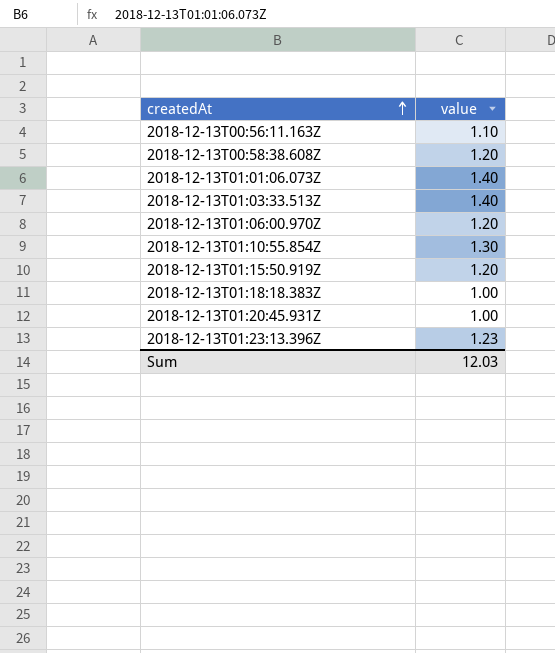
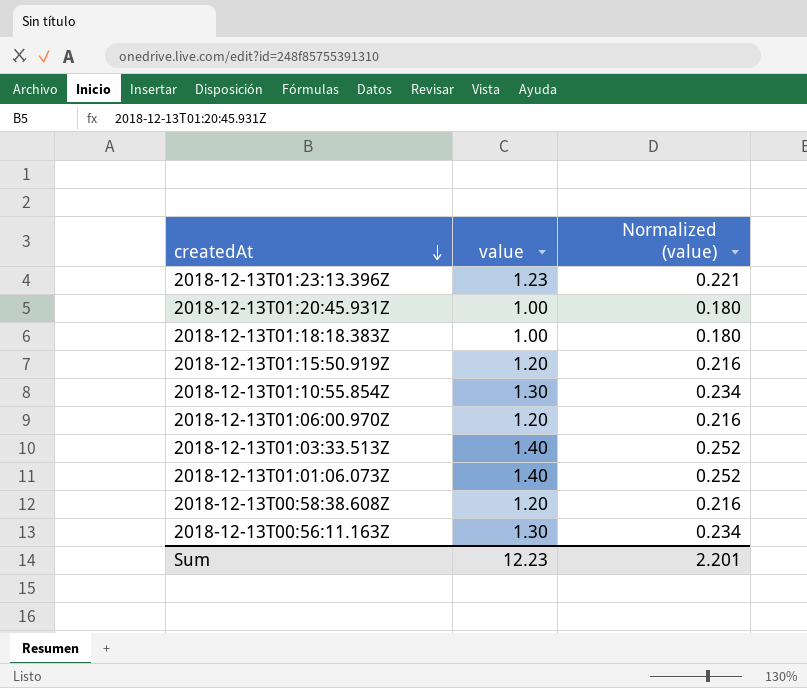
row order: createdAt ascending -> createdAt descending
column Normalized (value) | formula: none -> [value] * 0.18
2018-12-13T00:56:11.163Z | value: 1.10 -> 1.30
Sum | value: 12.03 -> 12.23

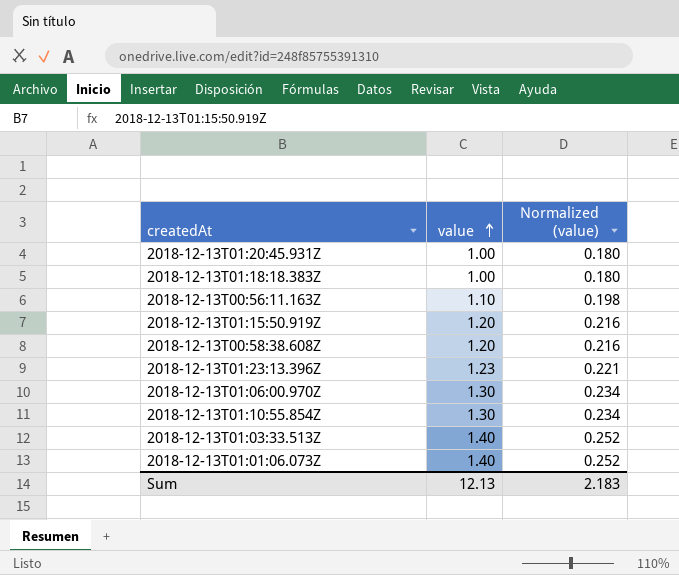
row order: createdAt descending -> value ascending
2018-12-13T00:56:11.163Z | value: 1.30 -> 1.10
2018-12-13T00:56:11.163Z | Normalized (value): 0.234 -> 0.198
2018-12-13T01:06:00.970Z | value: 1.20 -> 1.30
2018-12-13T01:06:00.970Z | Normalized (value): 0.216 -> 0.234
Sum | value: 12.23 -> 12.13
Sum | Normalized (value): 2.201 -> 2.183

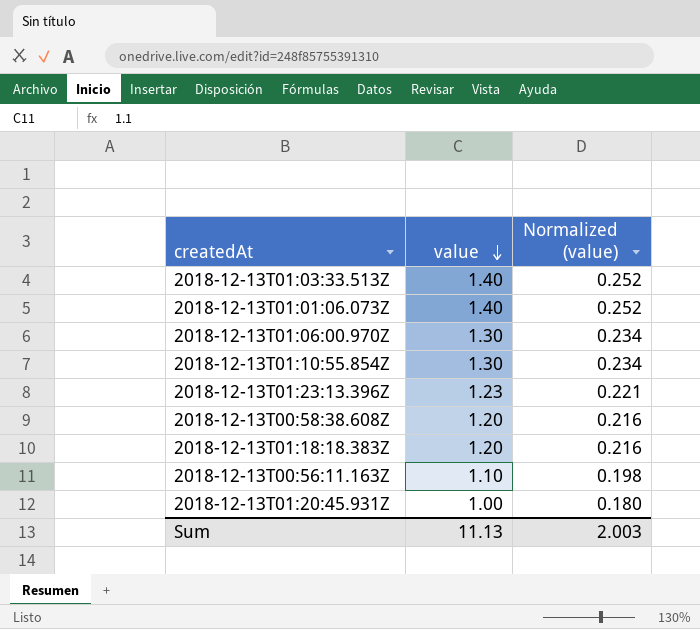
row order: value ascending -> value descending
row 2018-12-13T01:15:50.919Z: 1.20 | 0.216 -> none
2018-12-13T01:18:18.383Z | value: 1.00 -> 1.20
2018-12-13T01:18:18.383Z | Normalized (value): 0.180 -> 0.216
Sum | value: 12.13 -> 11.13
Sum | Normalized (value): 2.183 -> 2.003

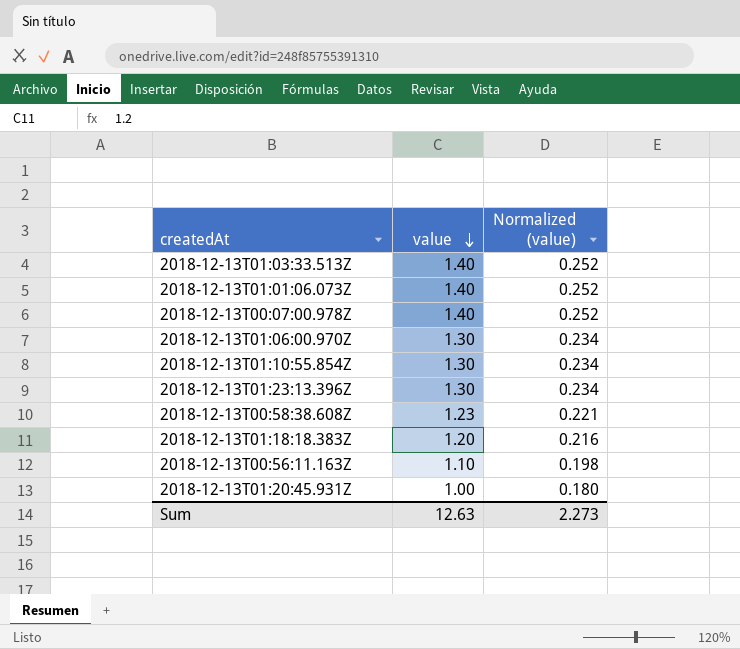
row 2018-12-13T00:07:00.978Z: none -> 1.40 | 0.252
2018-12-13T01:23:13.396Z | value: 1.23 -> 1.30
2018-12-13T01:23:13.396Z | Normalized (value): 0.221 -> 0.234
2018-12-13T00:58:38.608Z | value: 1.20 -> 1.23
2018-12-13T00:58:38.608Z | Normalized (value): 0.216 -> 0.221
Sum | value: 11.13 -> 12.63
Sum | Normalized (value): 2.003 -> 2.273

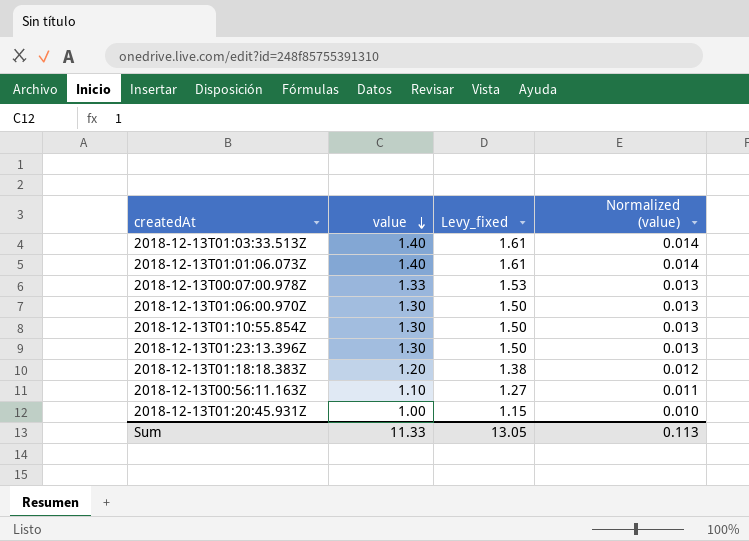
column Levy_fixed | formula: none -> [value] * 1.15
column Normalized (value) | formula: [value] * 0.18 -> [value] * 0.01
row 2018-12-13T00:58:38.608Z: 1.23 | 0.221 -> none
2018-12-13T00:07:00.978Z | value: 1.40 -> 1.33
Sum | value: 12.63 -> 11.33
Sum | Normalized (value): 2.273 -> 0.113

